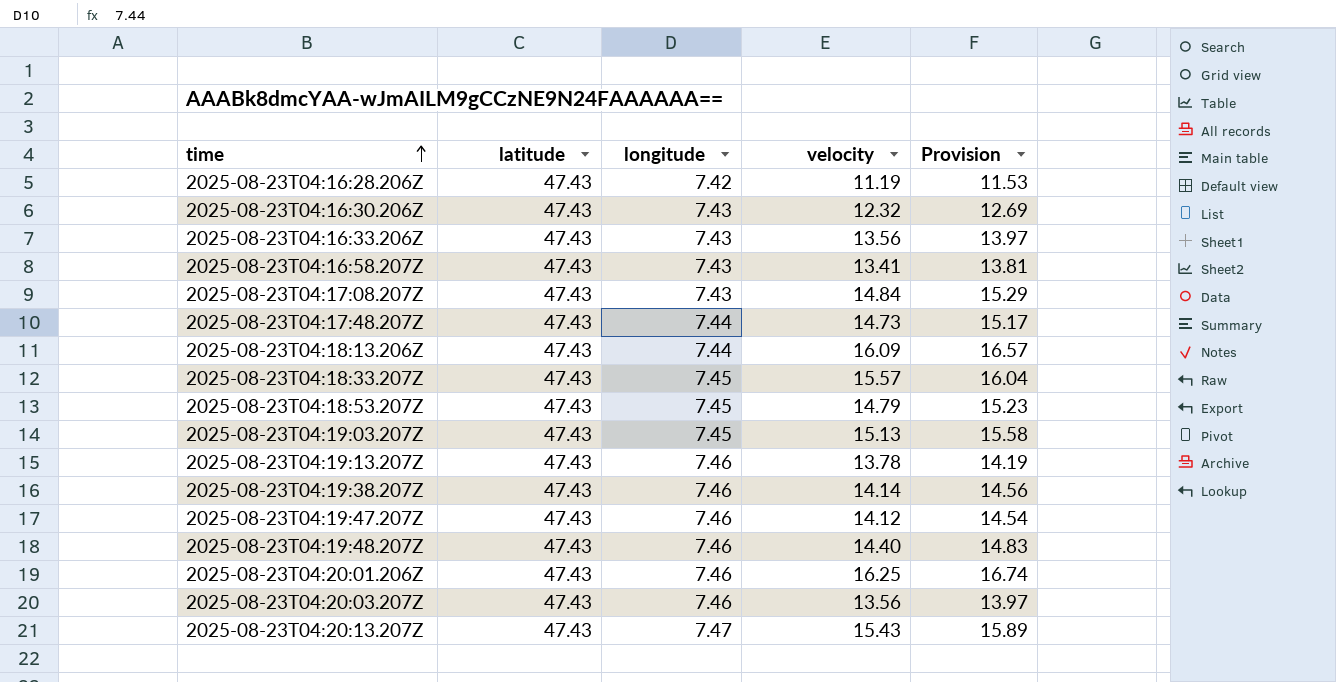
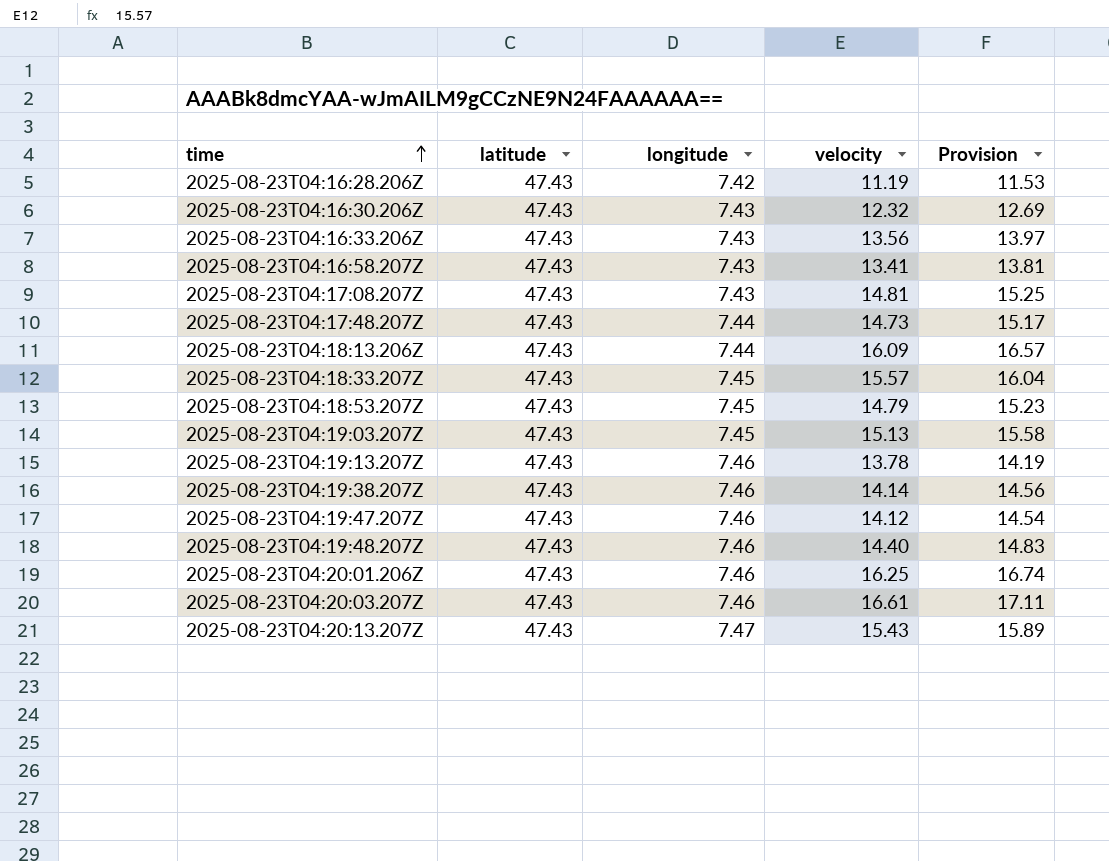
2025-08-23T04:17:08.207Z | velocity: 14.84 -> 14.81
2025-08-23T04:17:08.207Z | Provision: 15.29 -> 15.25
2025-08-23T04:20:03.207Z | velocity: 13.56 -> 16.61
2025-08-23T04:20:03.207Z | Provision: 13.97 -> 17.11

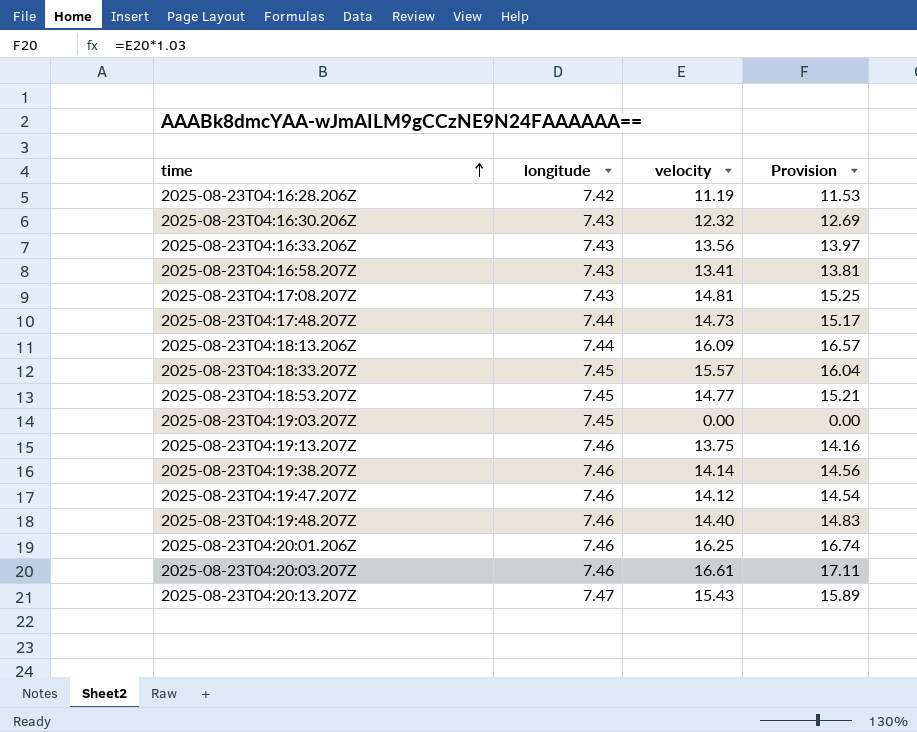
column latitude | position: 2 -> none
2025-08-23T04:18:53.207Z | velocity: 14.79 -> 14.77
2025-08-23T04:18:53.207Z | Provision: 15.23 -> 15.21
2025-08-23T04:19:03.207Z | velocity: 15.13 -> 0.00
2025-08-23T04:19:03.207Z | Provision: 15.58 -> 0.00
2025-08-23T04:19:13.207Z | velocity: 13.78 -> 13.75
2025-08-23T04:19:13.207Z | Provision: 14.19 -> 14.16

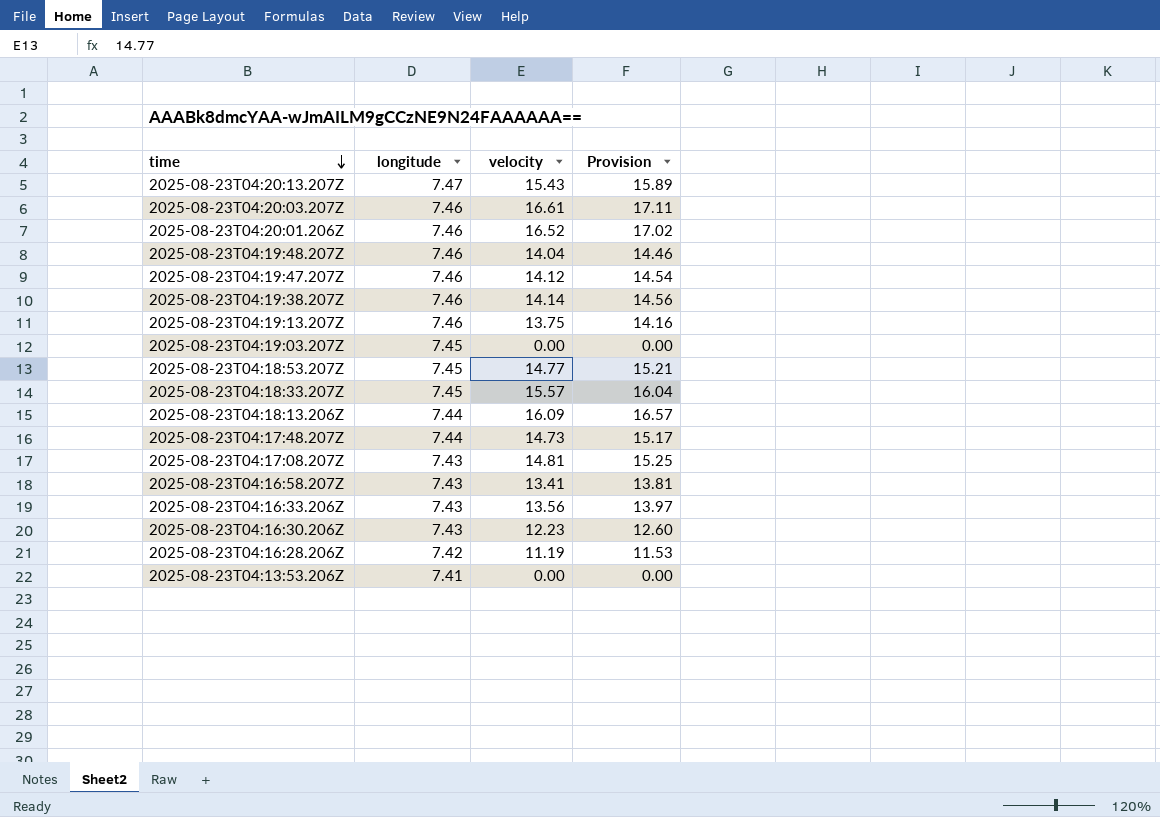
row order: time ascending -> time descending
2025-08-23T04:20:01.206Z | velocity: 16.25 -> 16.52
2025-08-23T04:20:01.206Z | Provision: 16.74 -> 17.02
2025-08-23T04:19:48.207Z | velocity: 14.40 -> 14.04
2025-08-23T04:19:48.207Z | Provision: 14.83 -> 14.46
2025-08-23T04:16:30.206Z | velocity: 12.32 -> 12.23
2025-08-23T04:16:30.206Z | Provision: 12.69 -> 12.60
row 2025-08-23T04:13:53.206Z: none -> 7.41 | 0.00 | 0.00

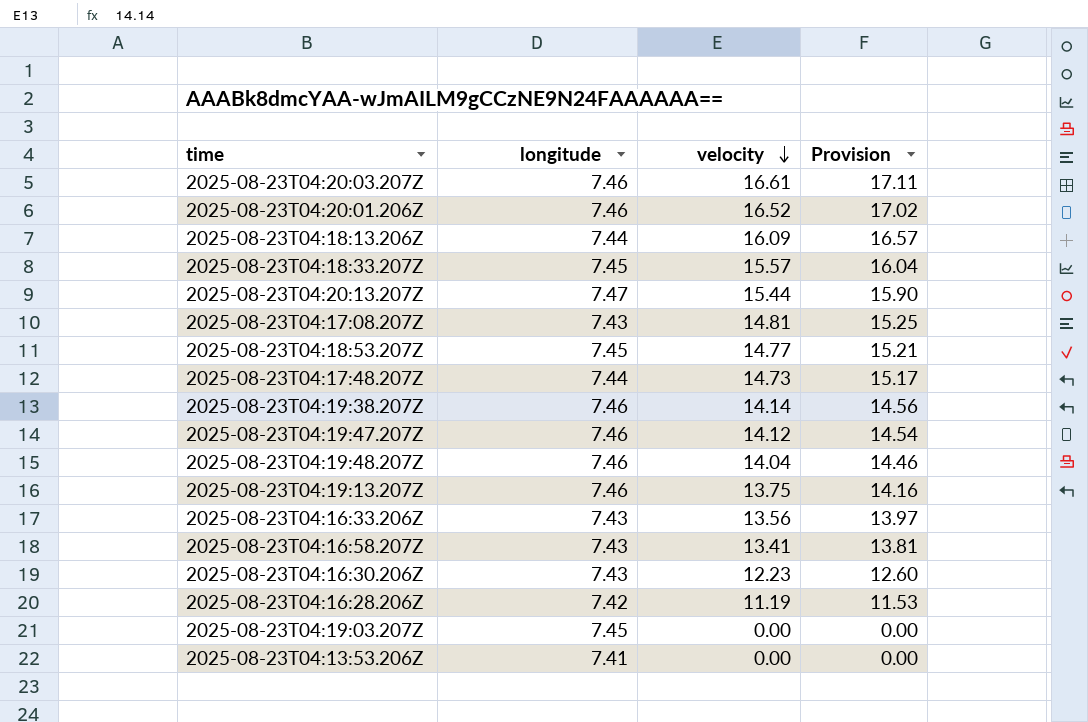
row order: time descending -> velocity descending
2025-08-23T04:20:13.207Z | velocity: 15.43 -> 15.44
2025-08-23T04:20:13.207Z | Provision: 15.89 -> 15.90

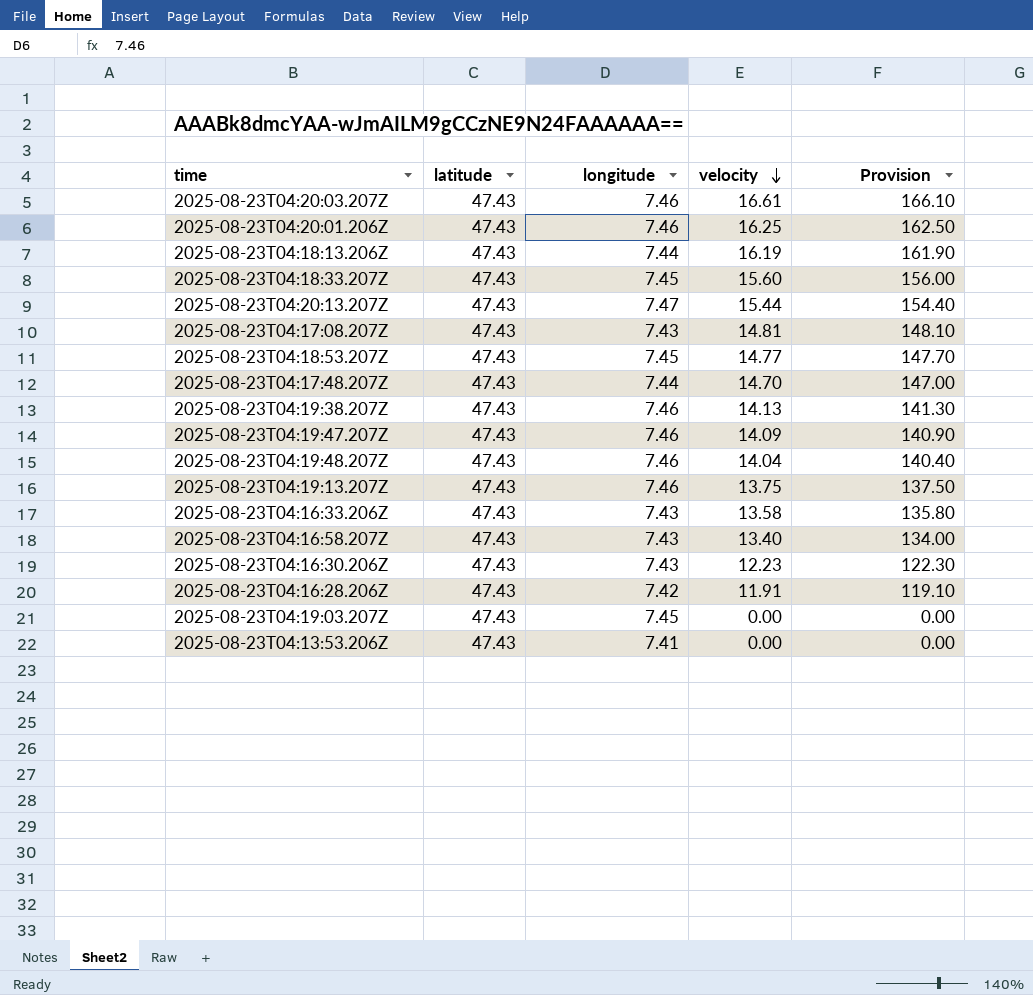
column latitude | position: none -> 2
column Provision | formula: [velocity] * 1.03 -> [velocity] * 10
2025-08-23T04:20:01.206Z | velocity: 16.52 -> 16.25
2025-08-23T04:18:13.206Z | velocity: 16.09 -> 16.19
2025-08-23T04:18:33.207Z | velocity: 15.57 -> 15.60
2025-08-23T04:17:48.207Z | velocity: 14.73 -> 14.70
2025-08-23T04:19:38.207Z | velocity: 14.14 -> 14.13
2025-08-23T04:19:47.207Z | velocity: 14.12 -> 14.09
2025-08-23T04:16:33.206Z | velocity: 13.56 -> 13.58
2025-08-23T04:16:58.207Z | velocity: 13.41 -> 13.40
2025-08-23T04:16:28.206Z | velocity: 11.19 -> 11.91

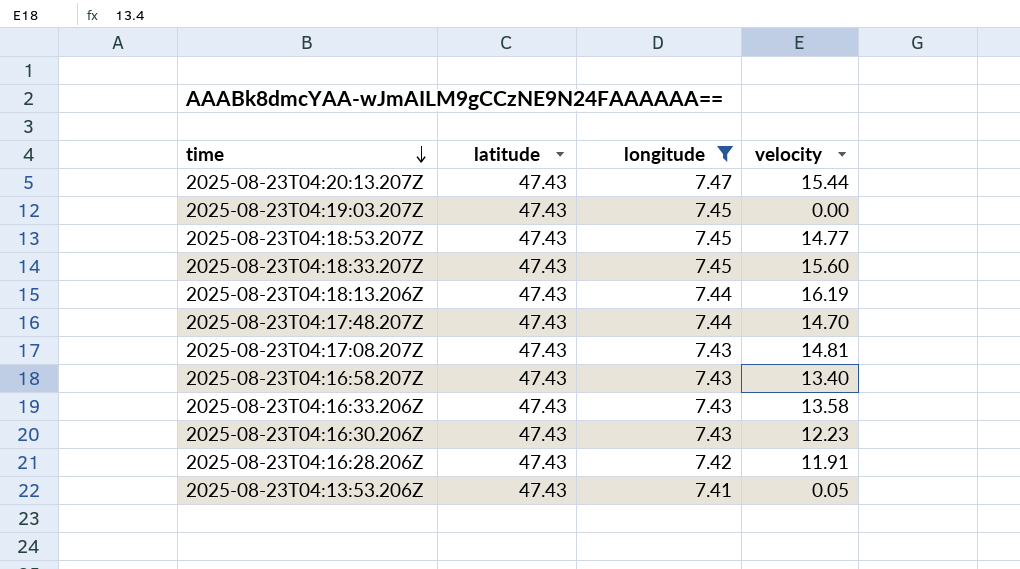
filter: none -> longitude != 7.46
row order: velocity descending -> time descending
column Provision | formula: [velocity] * 10 -> none
2025-08-23T04:13:53.206Z | velocity: 0.00 -> 0.05

